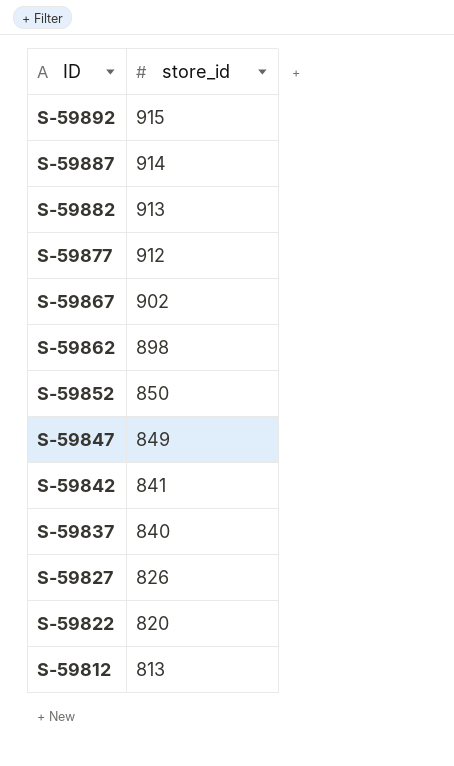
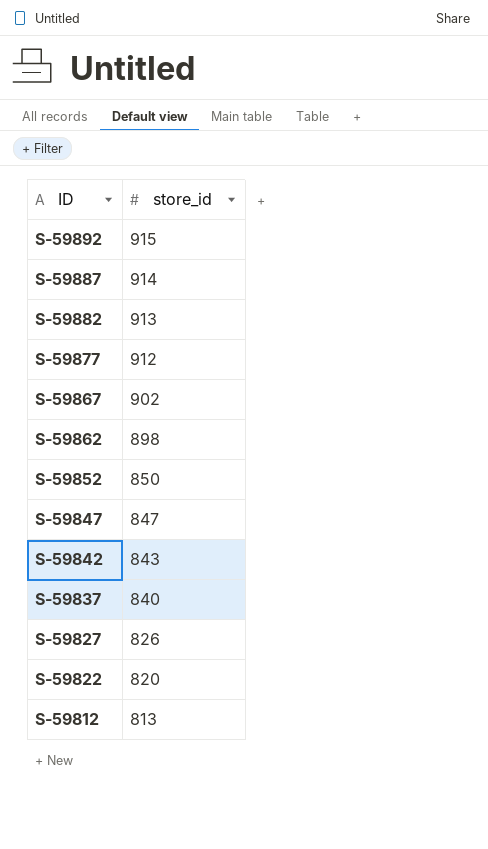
S-59847 | store_id: 849 -> 847
S-59842 | store_id: 841 -> 843

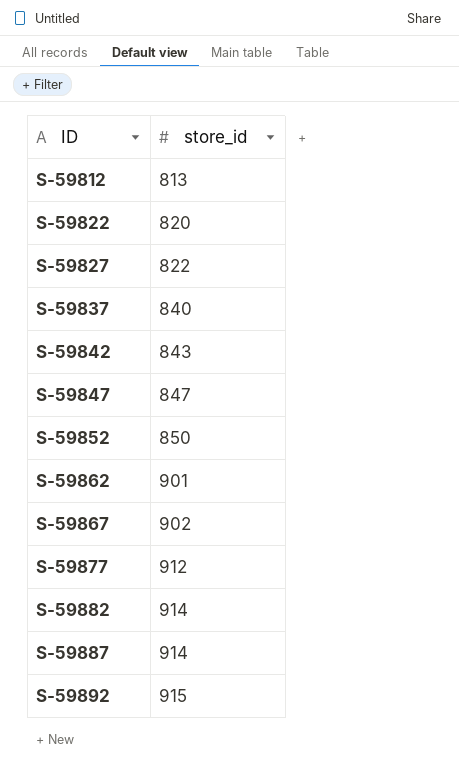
row order: ID descending -> ID ascending
S-59827 | store_id: 826 -> 822
S-59862 | store_id: 898 -> 901
S-59882 | store_id: 913 -> 914

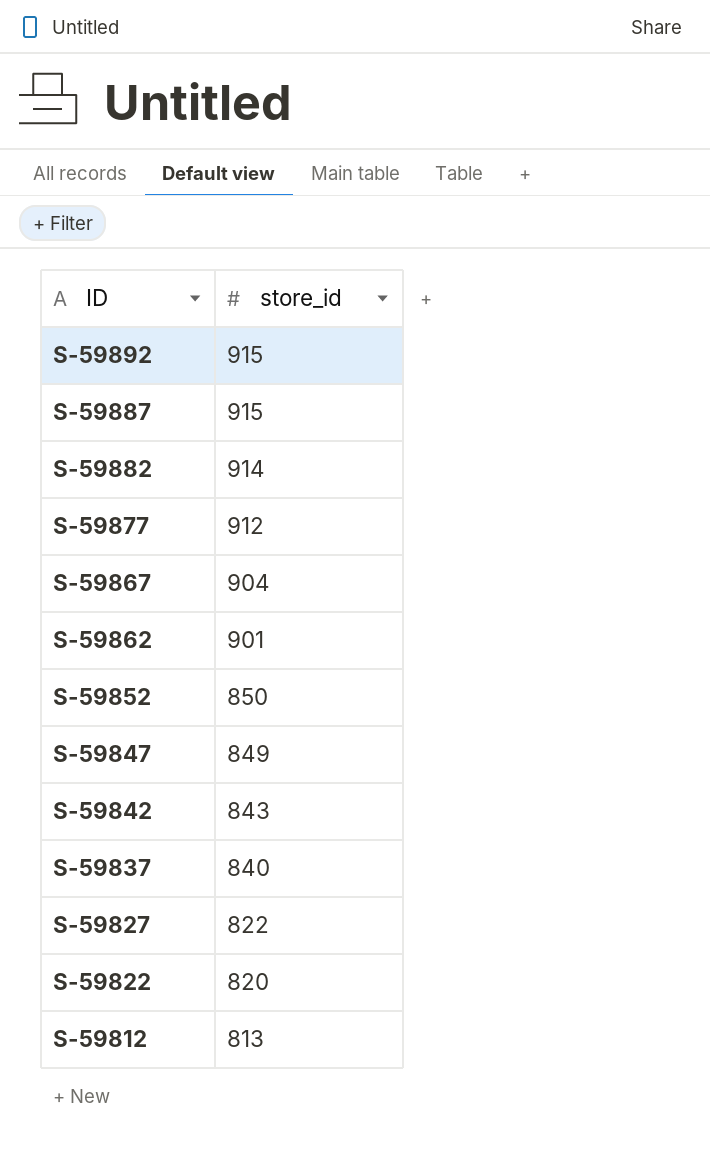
row order: ID ascending -> ID descending
S-59887 | store_id: 914 -> 915
S-59867 | store_id: 902 -> 904
S-59847 | store_id: 847 -> 849

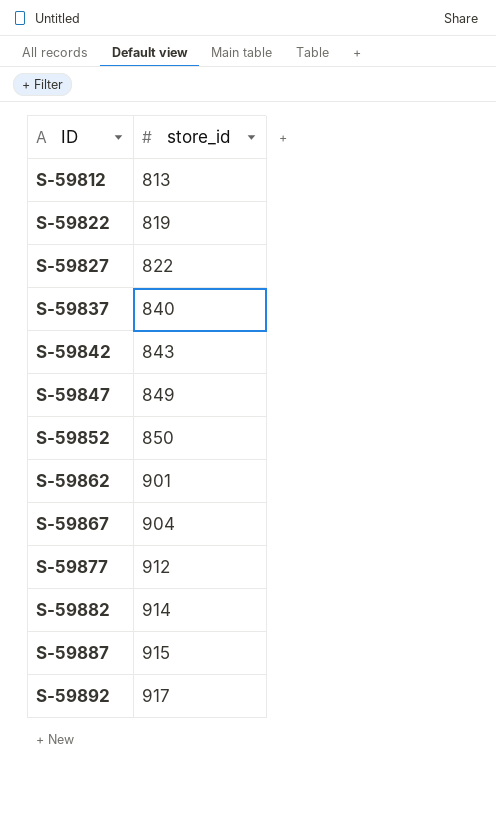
row order: ID descending -> ID ascending
S-59822 | store_id: 820 -> 819
S-59892 | store_id: 915 -> 917

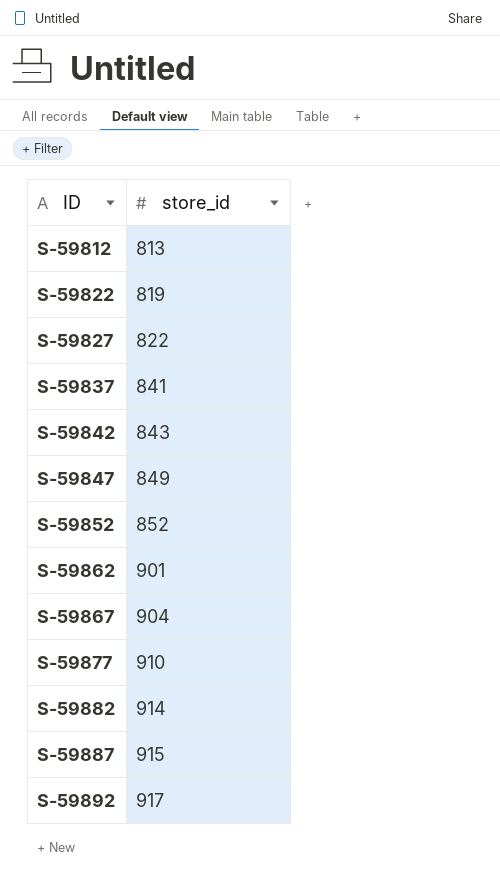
S-59837 | store_id: 840 -> 841
S-59852 | store_id: 850 -> 852
S-59877 | store_id: 912 -> 910

